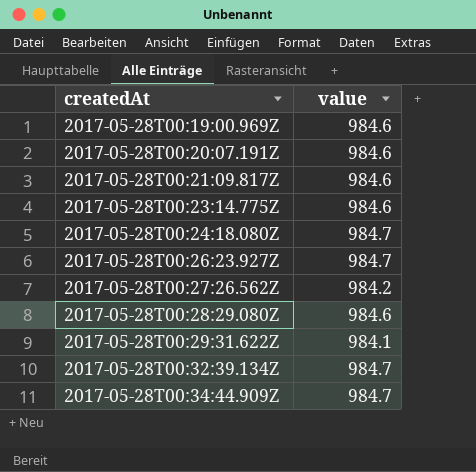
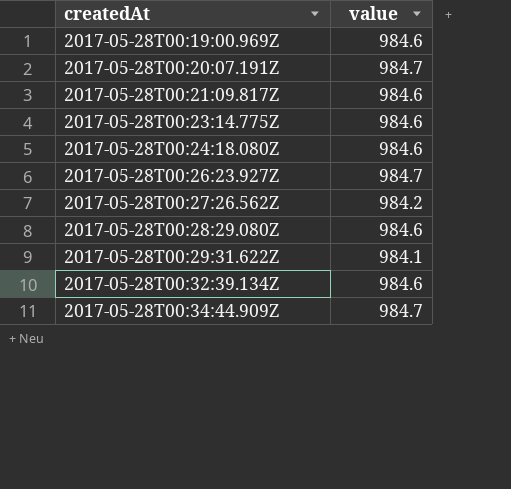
2017-05-28T00:20:07.191Z | value: 984.6 -> 984.7
2017-05-28T00:24:18.080Z | value: 984.7 -> 984.6
2017-05-28T00:32:39.134Z | value: 984.7 -> 984.6

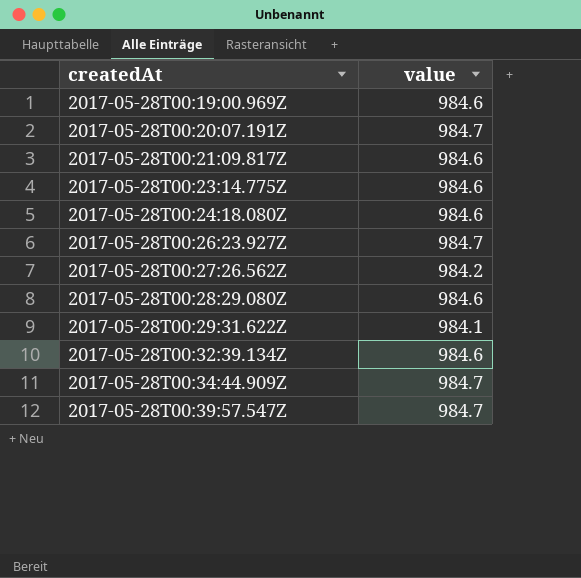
row 2017-05-28T00:39:57.547Z: none -> 984.7

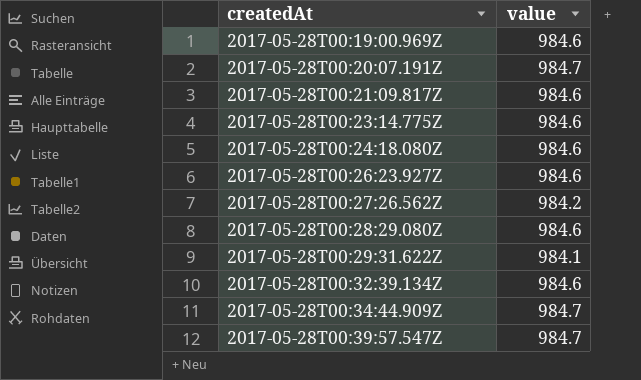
2017-05-28T00:26:23.927Z | value: 984.7 -> 984.6

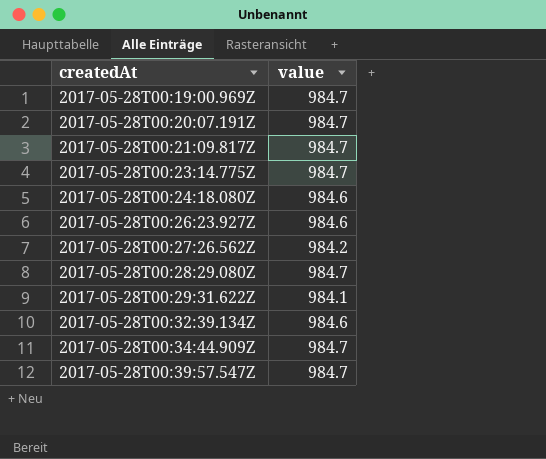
2017-05-28T00:19:00.969Z | value: 984.6 -> 984.7
2017-05-28T00:21:09.817Z | value: 984.6 -> 984.7
2017-05-28T00:23:14.775Z | value: 984.6 -> 984.7
2017-05-28T00:28:29.080Z | value: 984.6 -> 984.7

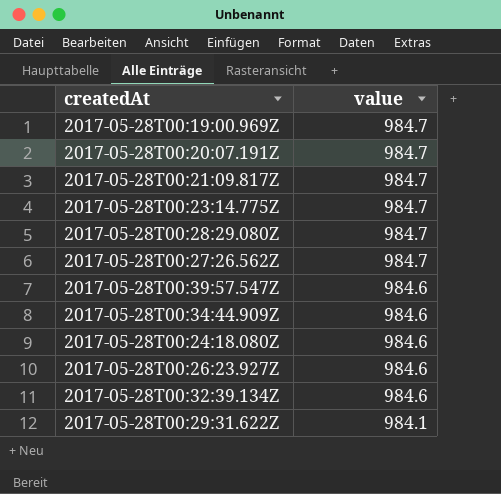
row order: createdAt ascending -> value descending
2017-05-28T00:27:26.562Z | value: 984.2 -> 984.7
2017-05-28T00:39:57.547Z | value: 984.7 -> 984.6
2017-05-28T00:34:44.909Z | value: 984.7 -> 984.6

